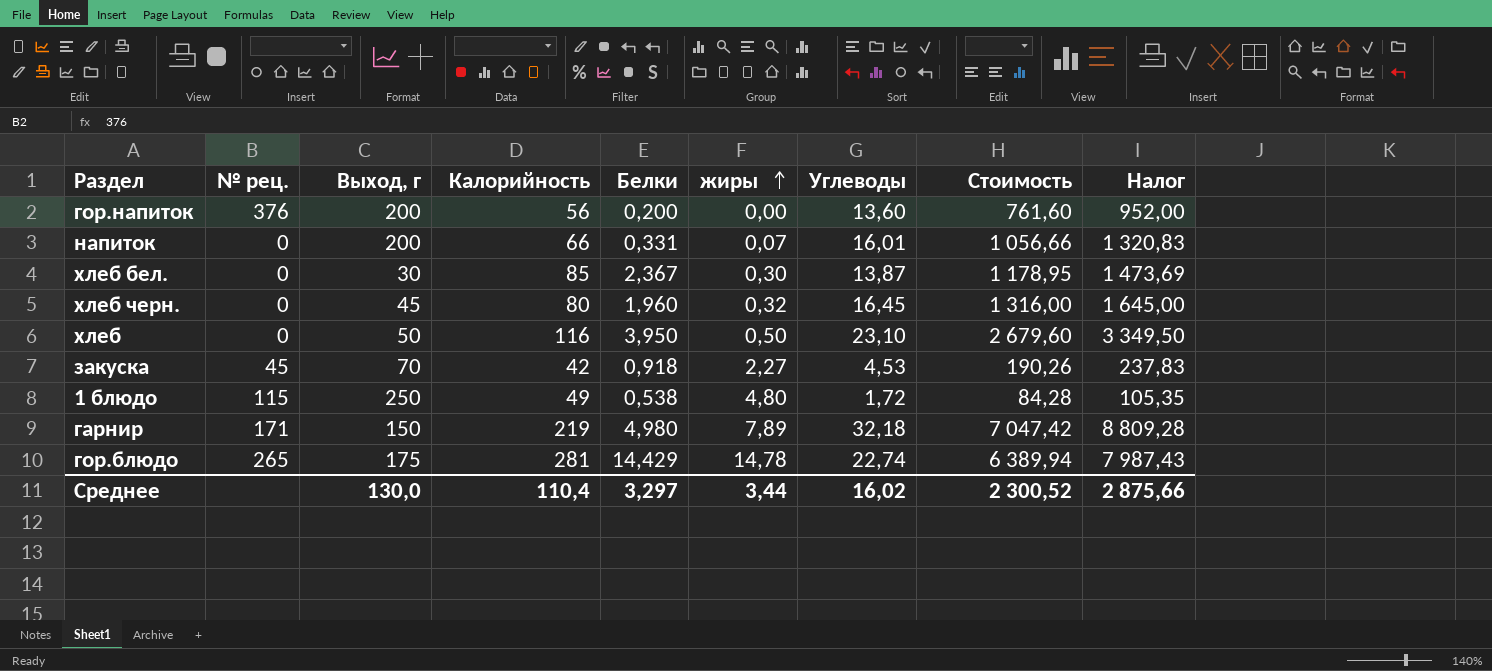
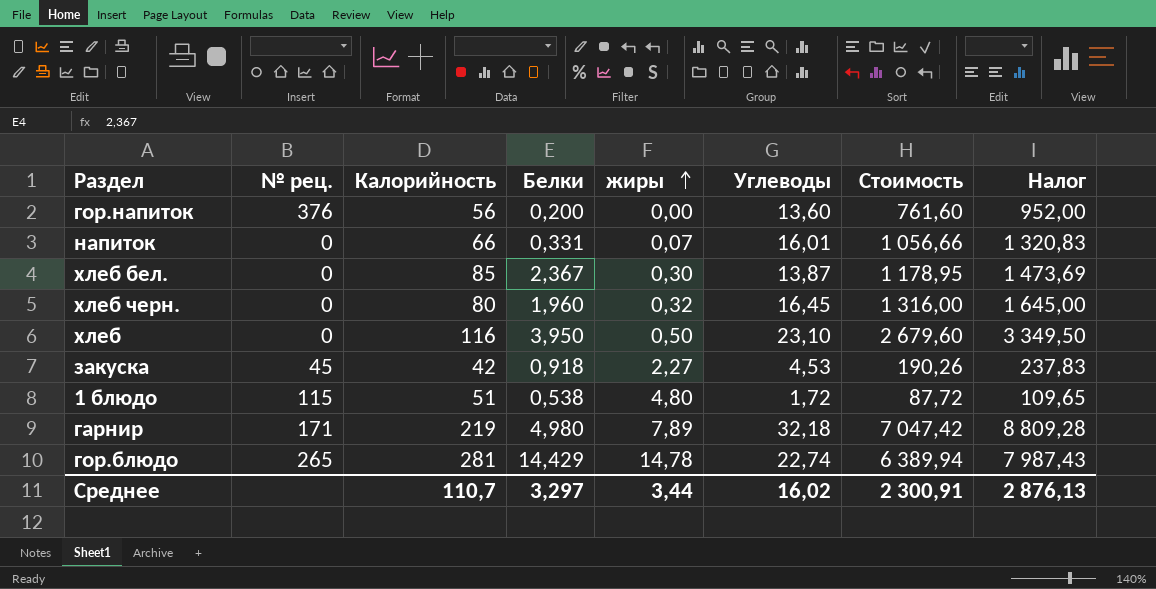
column Выход, г | position: 3 -> none
1 блюдо | Калорийность: 49 -> 51
1 блюдо | Стоимость: 84,28 -> 87,72
1 блюдо | Налог: 105,35 -> 109,65
Среднее | Калорийность: 110,4 -> 110,7
Среднее | Стоимость: 2 300,52 -> 2 300,91
Среднее | Налог: 2 875,66 -> 2 876,13

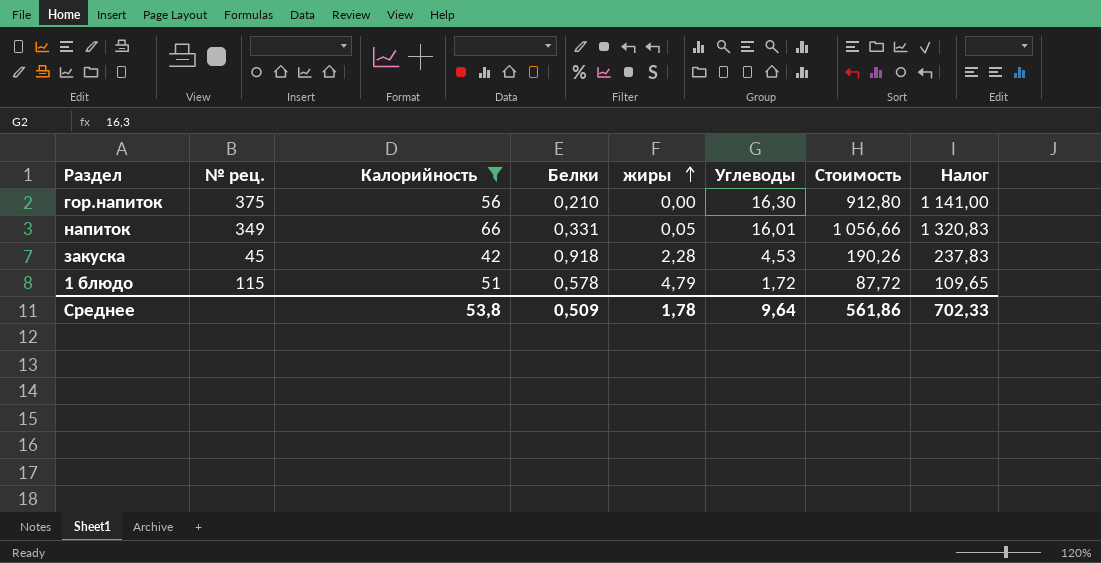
filter: none -> Калорийность <= 66
гор.напиток | № рец.: 376 -> 375
гор.напиток | Белки: 0,200 -> 0,210
гор.напиток | Углеводы: 13,60 -> 16,30
гор.напиток | Стоимость: 761,60 -> 912,80
гор.напиток | Налог: 952,00 -> 1 141,00
напиток | № рец.: 0 -> 349
напиток | жиры: 0,07 -> 0,05
закуска | жиры: 2,27 -> 2,28
1 блюдо | Белки: 0,538 -> 0,578
1 блюдо | жиры: 4,80 -> 4,79
Среднее | Калорийность: 110,7 -> 53,8
Среднее | Белки: 3,297 -> 0,509
Среднее | жиры: 3,44 -> 1,78
Среднее | Углеводы: 16,02 -> 9,64
Среднее | Стоимость: 2 300,91 -> 561,86
Среднее | Налог: 2 876,13 -> 702,33

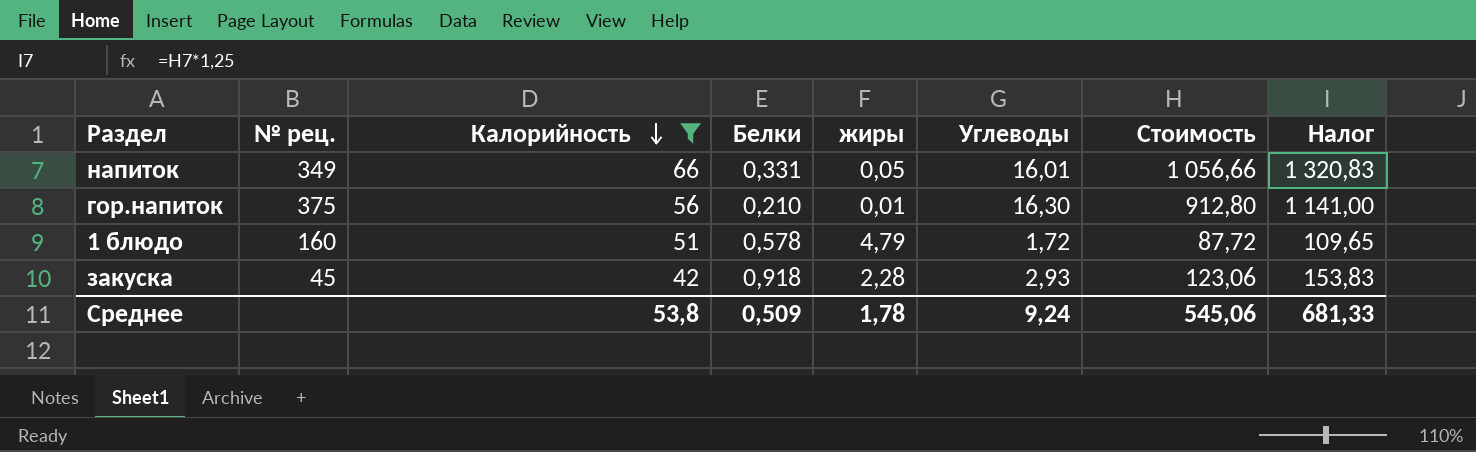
row order: жиры ascending -> Калорийность descending
гор.напиток | жиры: 0,00 -> 0,01
1 блюдо | № рец.: 115 -> 160
закуска | Углеводы: 4,53 -> 2,93
закуска | Стоимость: 190,26 -> 123,06
закуска | Налог: 237,83 -> 153,83
Среднее | Углеводы: 9,64 -> 9,24
Среднее | Стоимость: 561,86 -> 545,06
Среднее | Налог: 702,33 -> 681,33

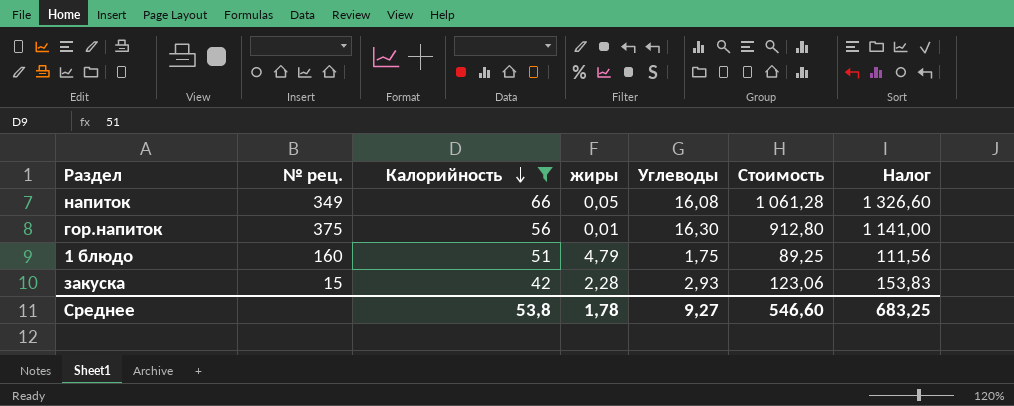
column Белки | position: 4 -> none
напиток | Углеводы: 16,01 -> 16,08
напиток | Стоимость: 1 056,66 -> 1 061,28
напиток | Налог: 1 320,83 -> 1 326,60
1 блюдо | Углеводы: 1,72 -> 1,75
1 блюдо | Стоимость: 87,72 -> 89,25
1 блюдо | Налог: 109,65 -> 111,56
закуска | № рец.: 45 -> 15
Среднее | Углеводы: 9,24 -> 9,27
Среднее | Стоимость: 545,06 -> 546,60
Среднее | Налог: 681,33 -> 683,25

